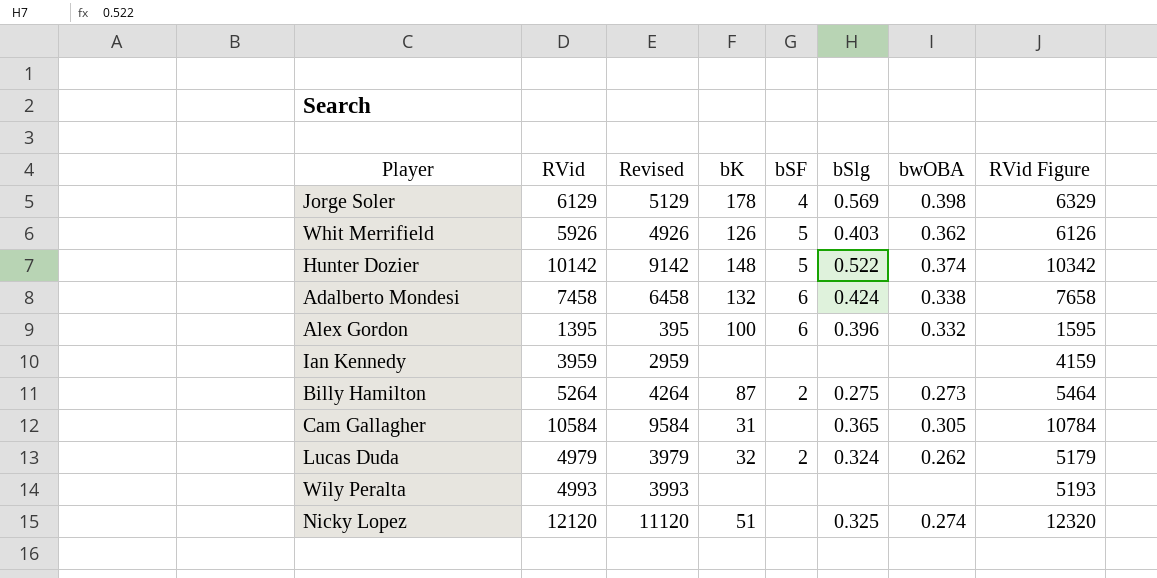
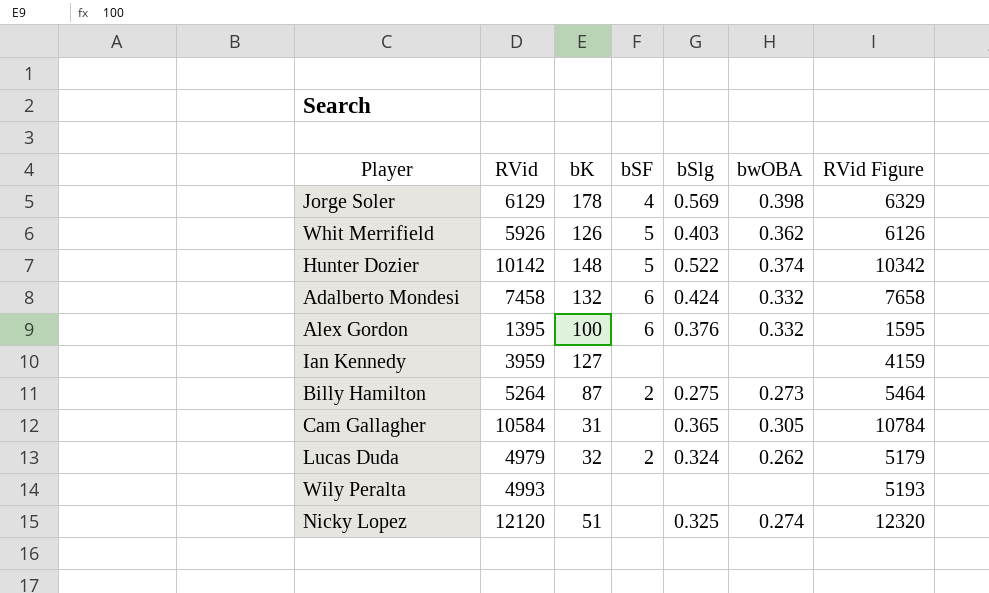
column Revised | formula: [RVid] - 1000 -> none
Adalberto Mondesi | bwOBA: 0.338 -> 0.332
Alex Gordon | bSlg: 0.396 -> 0.376
Ian Kennedy | bK: none -> 127

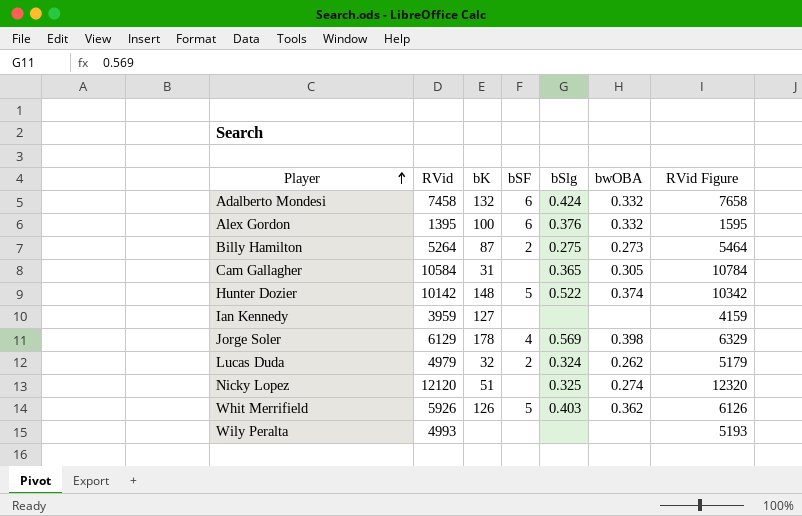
row order: none -> Player ascending

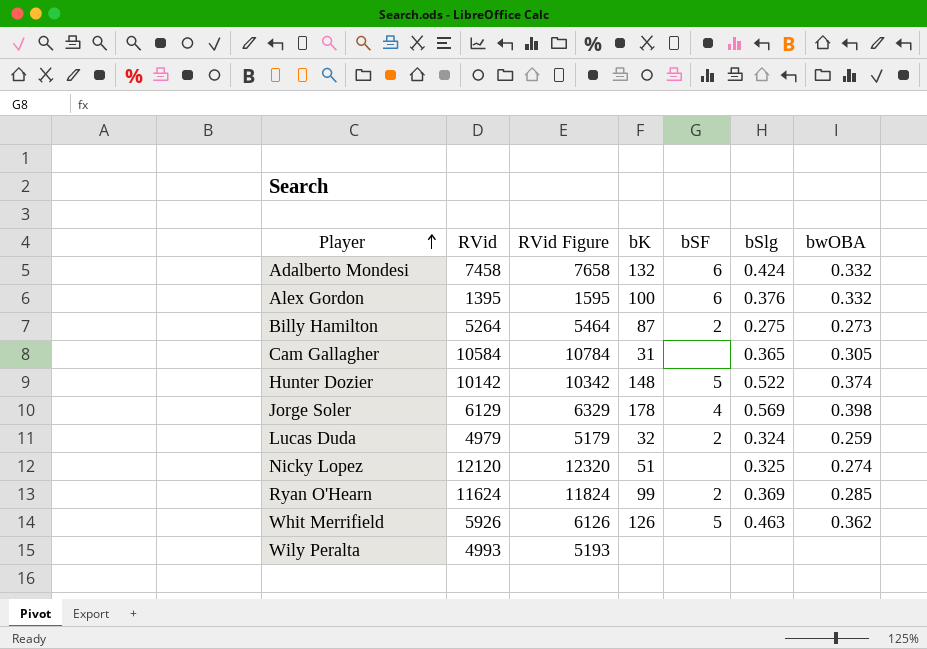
column RVid Figure | position: 7 -> 3
row Ian Kennedy: 3959 | 127 | none | none | none | 4159 -> none
Lucas Duda | bwOBA: 0.262 -> 0.259
row Ryan O'Hearn: none -> 11624 | 11824 | 99 | 2 | 0.369 | 0.285
Whit Merrifield | bSlg: 0.403 -> 0.463

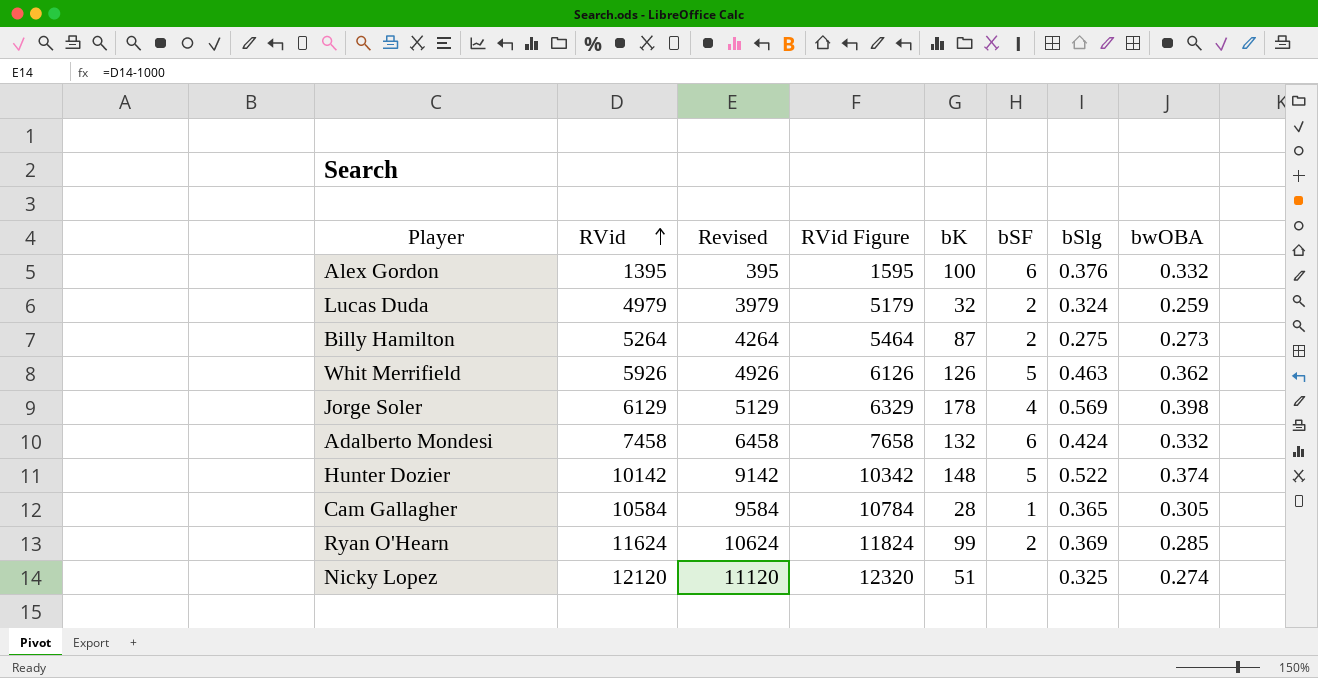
row order: Player ascending -> RVid ascending
column Revised | formula: none -> [RVid] - 1000
row Wily Peralta: 4993 | 5193 | none | none | none | none -> none
Cam Gallagher | bK: 31 -> 28
Cam Gallagher | bSF: none -> 1

